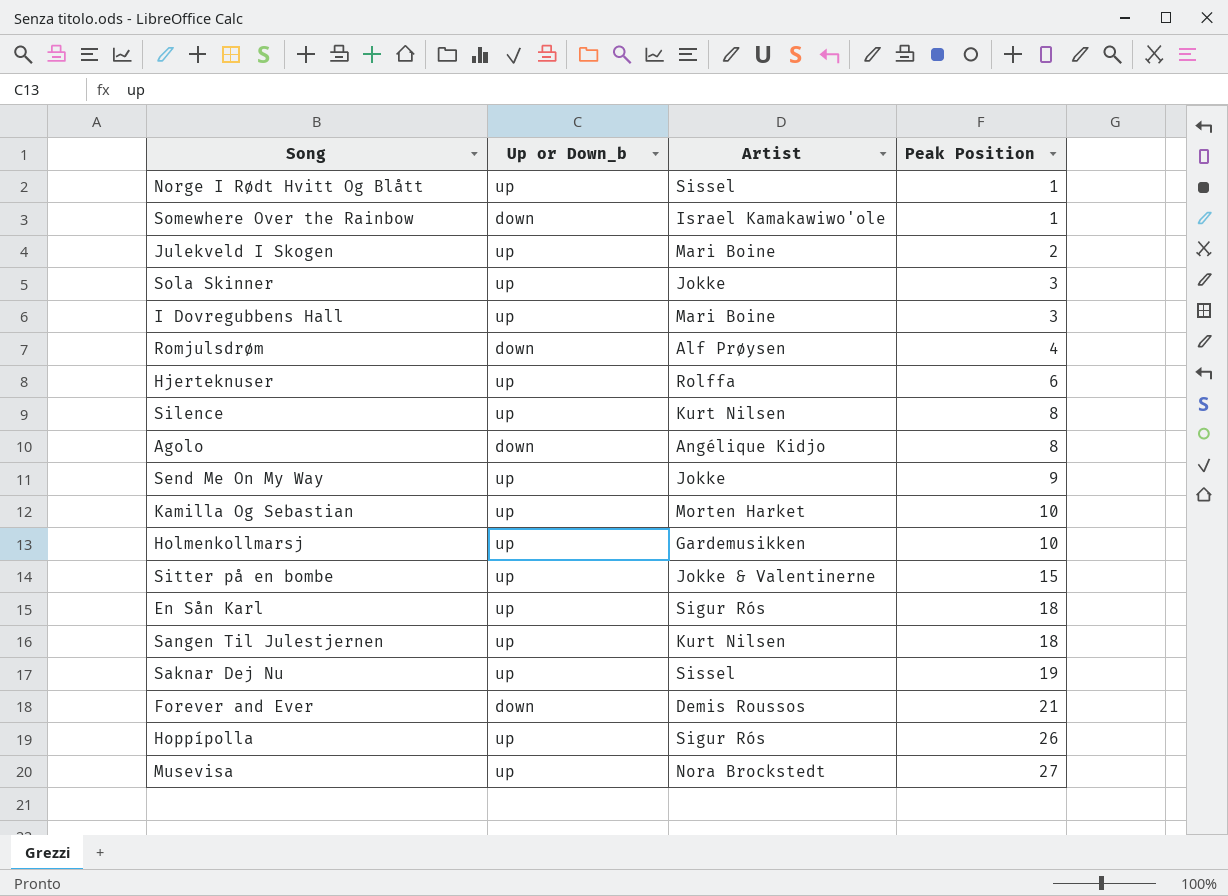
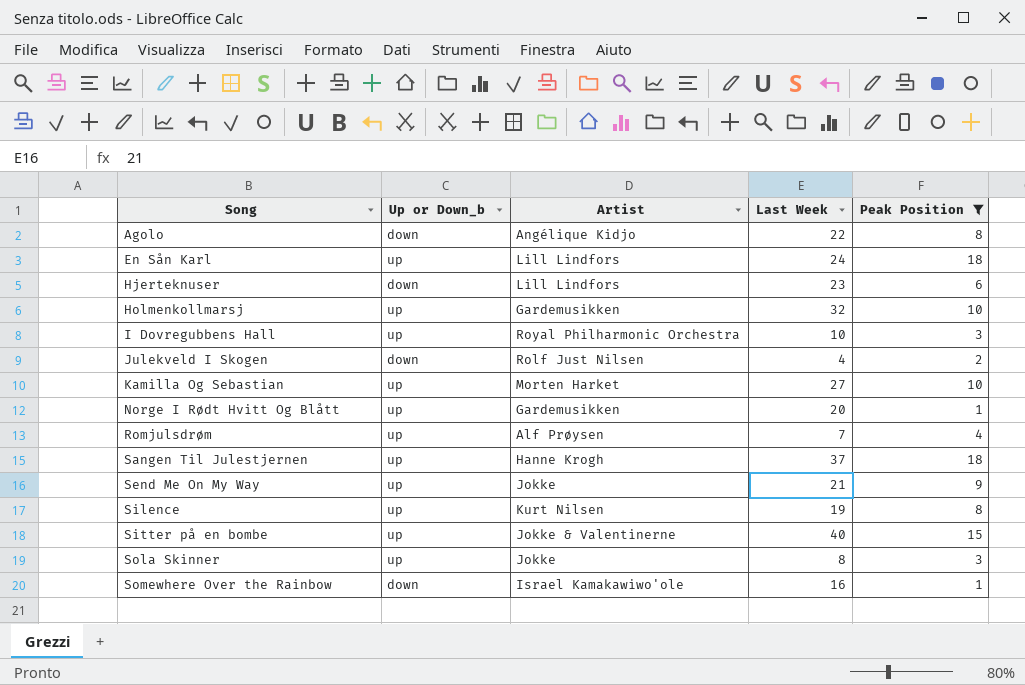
filter: none -> Peak Position <= 18
row order: Peak Position ascending -> Song ascending
column Last Week | position: none -> 4
En Sån Karl | Artist: Sigur Rós -> Lill Lindfors
Hjerteknuser | Up or Down_b: up -> down
Hjerteknuser | Artist: Rolffa -> Lill Lindfors
I Dovregubbens Hall | Artist: Mari Boine -> Royal Philharmonic Orchestra
Julekveld I Skogen | Up or Down_b: up -> down
Julekveld I Skogen | Artist: Mari Boine -> Rolf Just Nilsen
Norge I Rødt Hvitt Og Blått | Artist: Sissel -> Gardemusikken
Romjulsdrøm | Up or Down_b: down -> up
Sangen Til Julestjernen | Artist: Kurt Nilsen -> Hanne Krogh

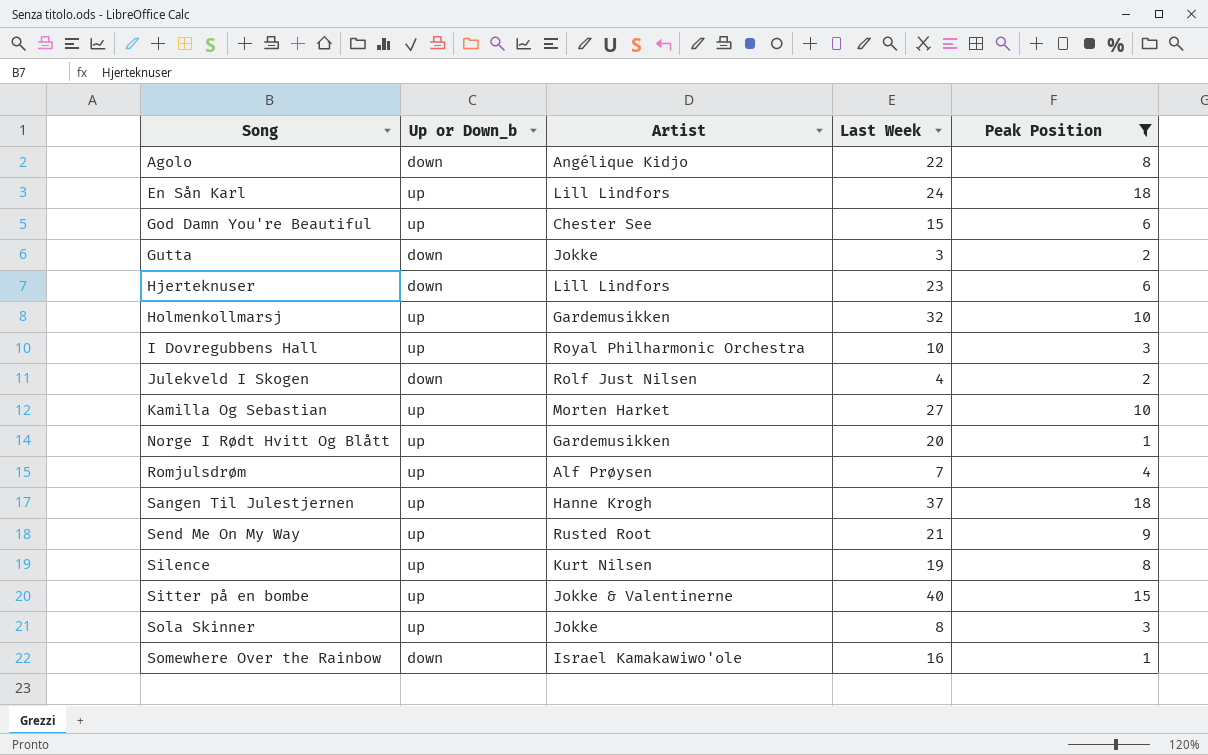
row God Damn You're Beautiful: none -> up | Chester See | 15 | 6
row Gutta: none -> down | Jokke | 3 | 2
Send Me On My Way | Artist: Jokke -> Rusted Root

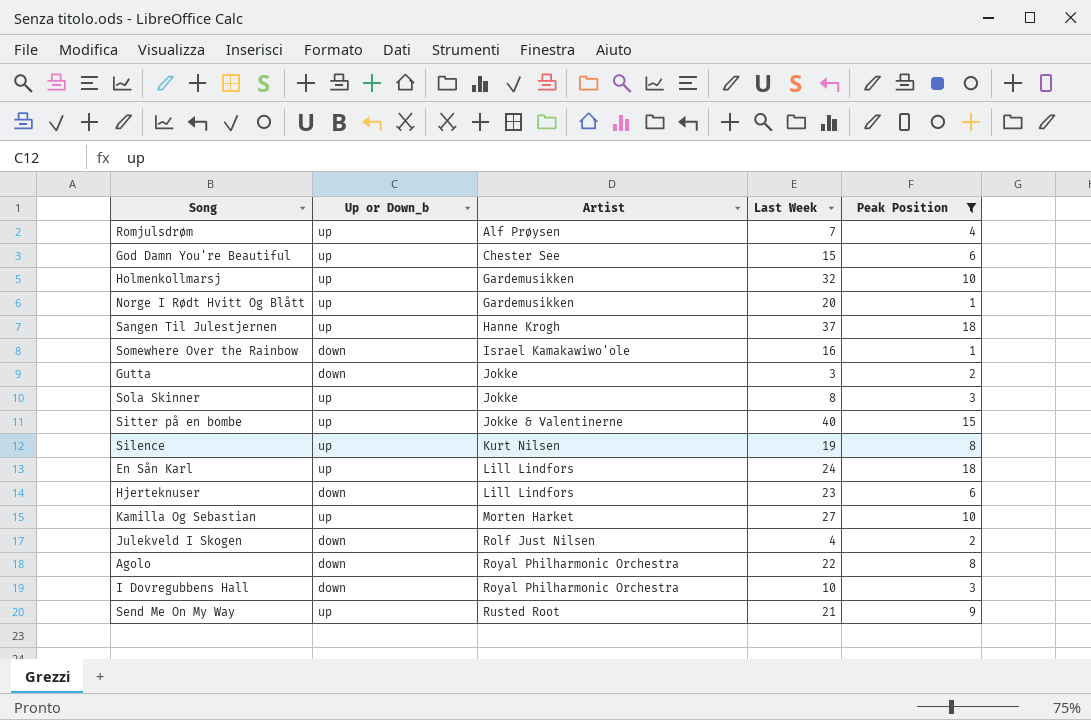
row order: Song ascending -> Artist ascending
Agolo | Artist: Angélique Kidjo -> Royal Philharmonic Orchestra
I Dovregubbens Hall | Up or Down_b: up -> down

